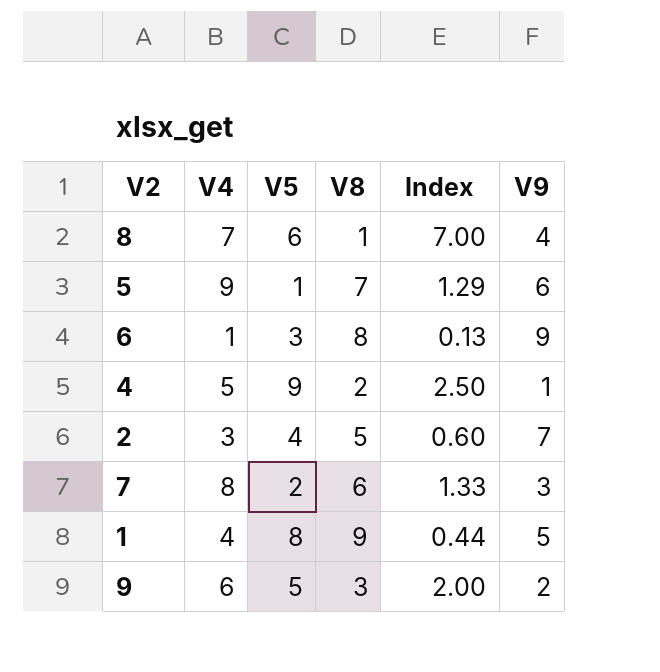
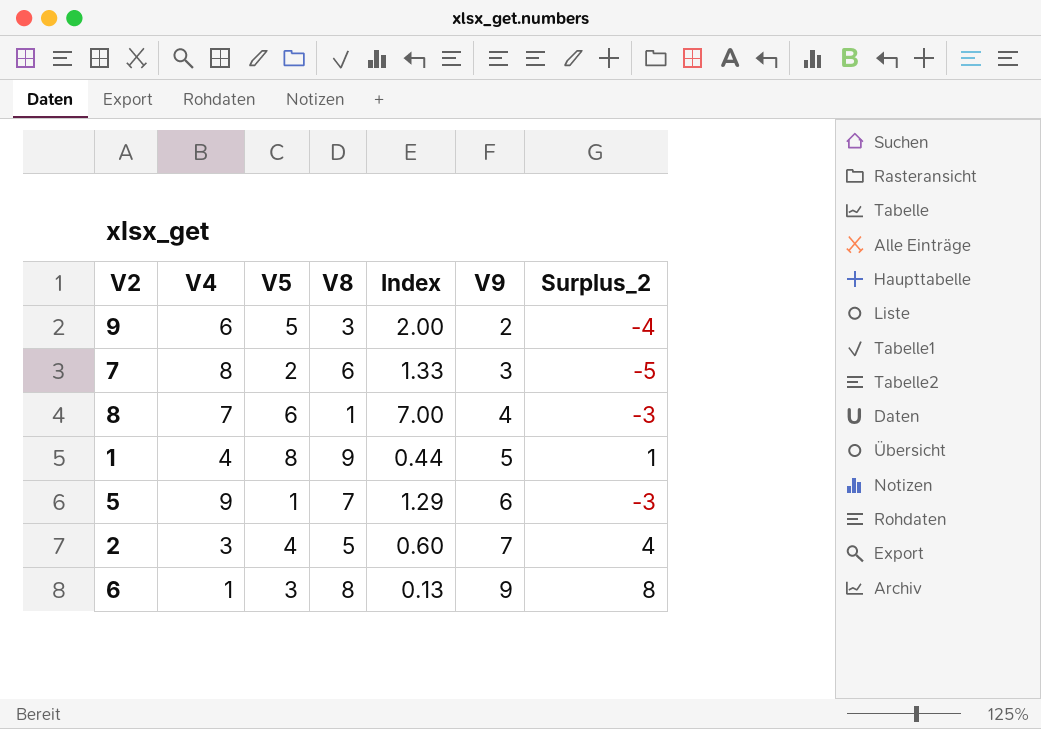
row order: none -> V9 ascending
column Surplus_2 | formula: none -> [V9] - [V4]
row 4: 5 | 9 | 2 | 2.50 | 1 -> none

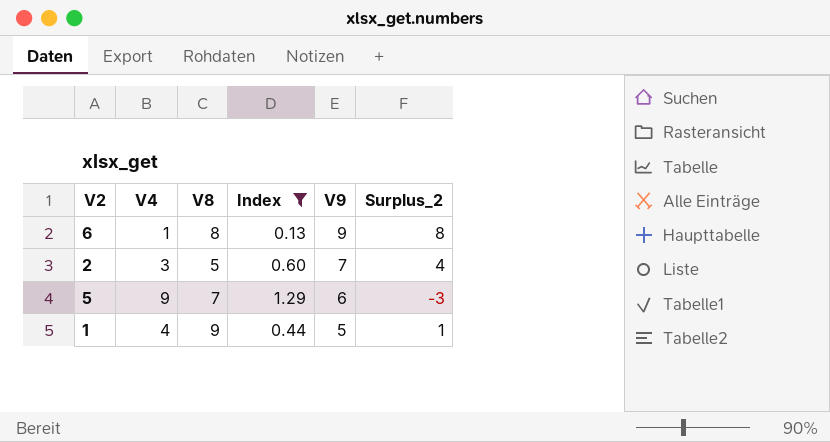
filter: none -> Index <= 1.29
row order: V9 ascending -> V9 descending
column V5 | position: 3 -> none

